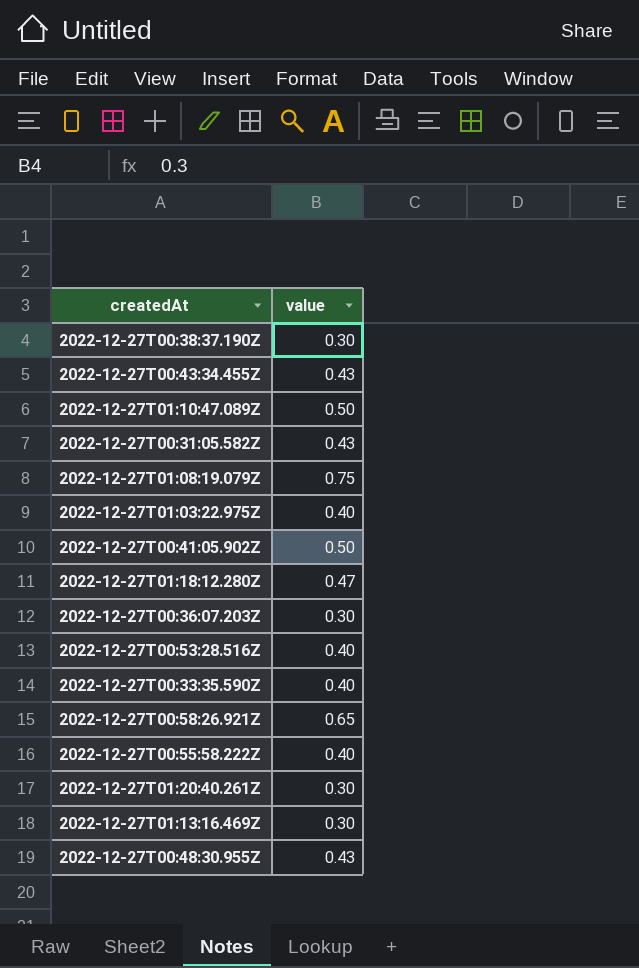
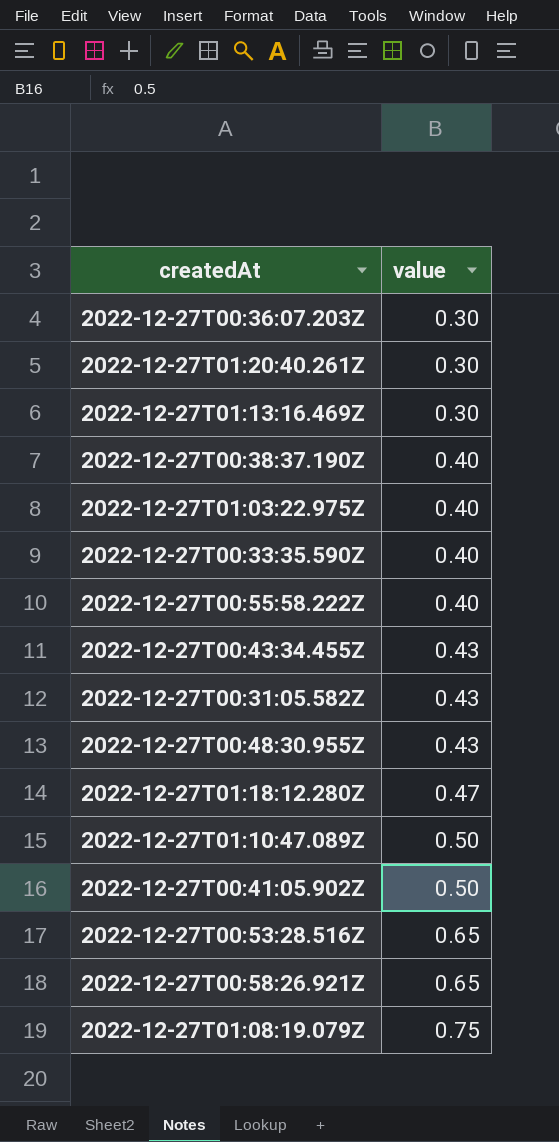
row order: none -> value ascending
2022-12-27T00:38:37.190Z | value: 0.30 -> 0.40
2022-12-27T00:53:28.516Z | value: 0.40 -> 0.65

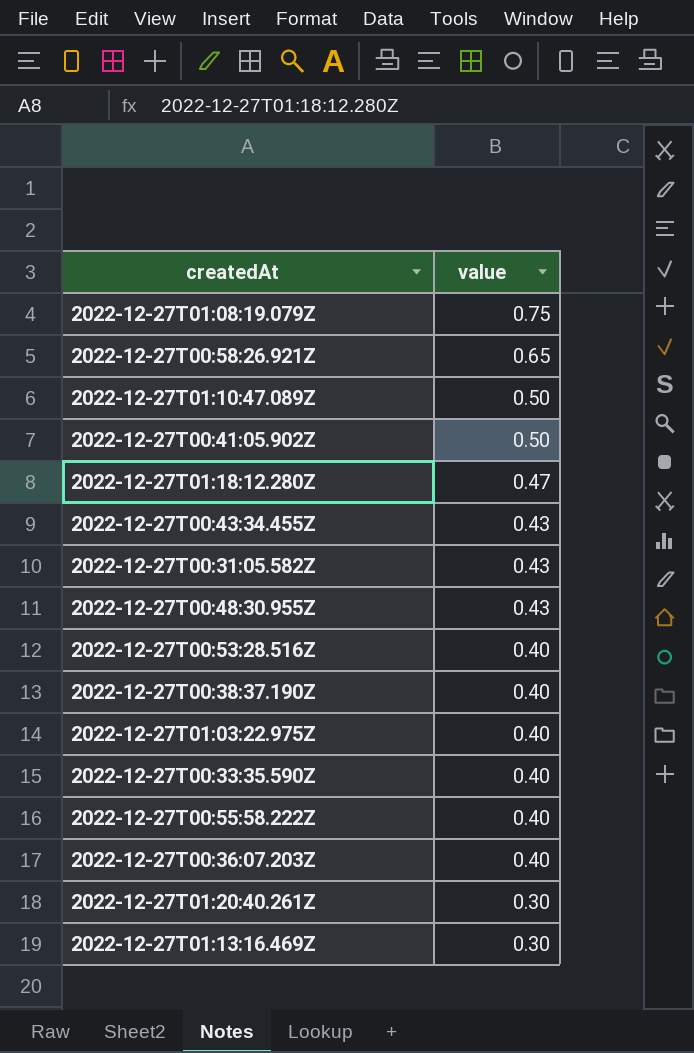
row order: value ascending -> value descending
2022-12-27T00:53:28.516Z | value: 0.65 -> 0.40
2022-12-27T00:36:07.203Z | value: 0.30 -> 0.40

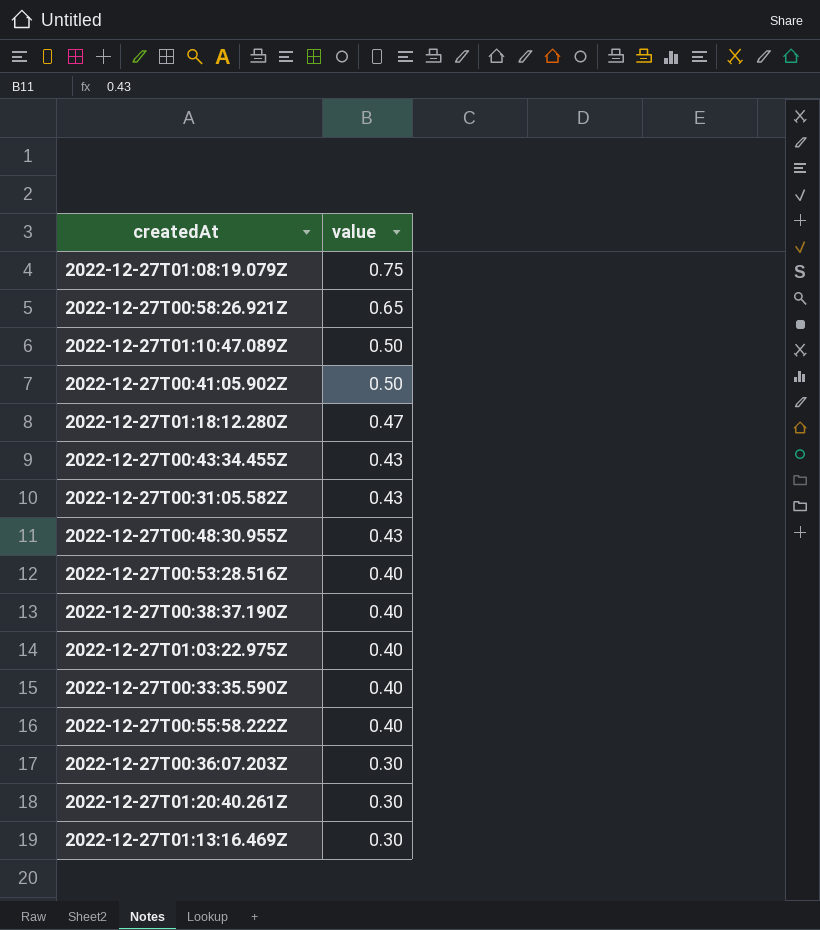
2022-12-27T00:36:07.203Z | value: 0.40 -> 0.30

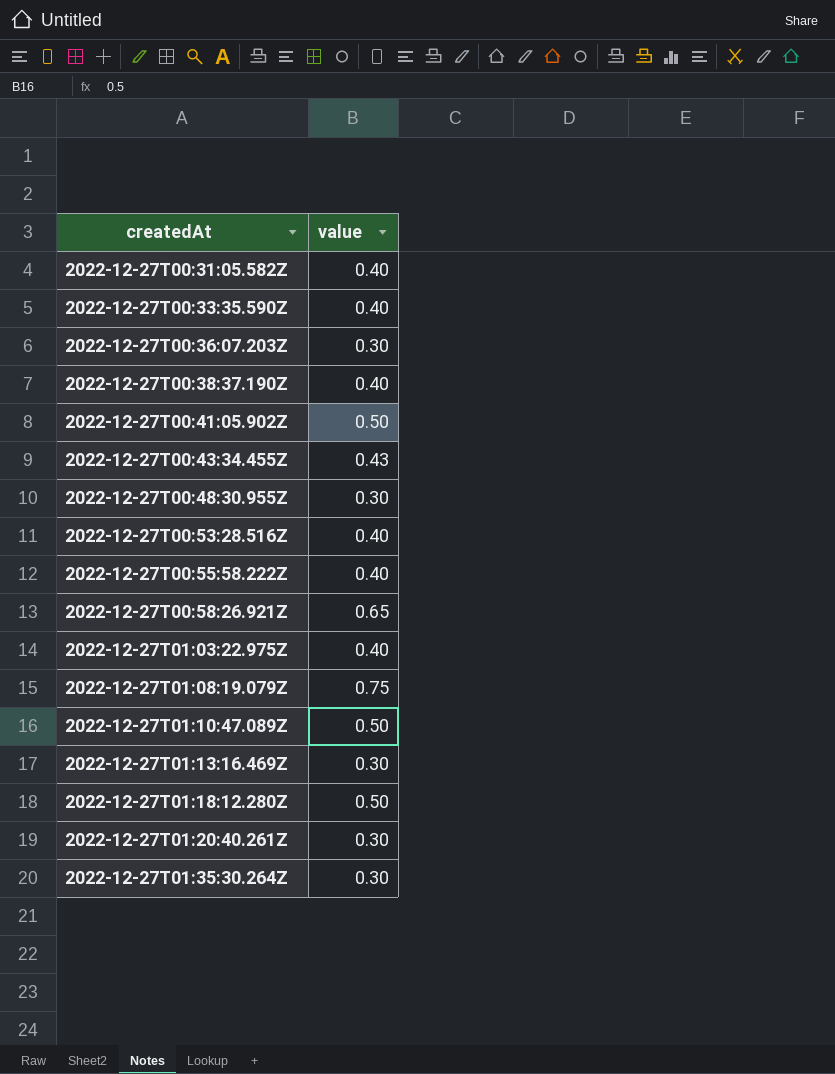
row order: value descending -> createdAt ascending
2022-12-27T00:31:05.582Z | value: 0.43 -> 0.40
2022-12-27T00:48:30.955Z | value: 0.43 -> 0.30
2022-12-27T01:18:12.280Z | value: 0.47 -> 0.50
row 2022-12-27T01:35:30.264Z: none -> 0.30

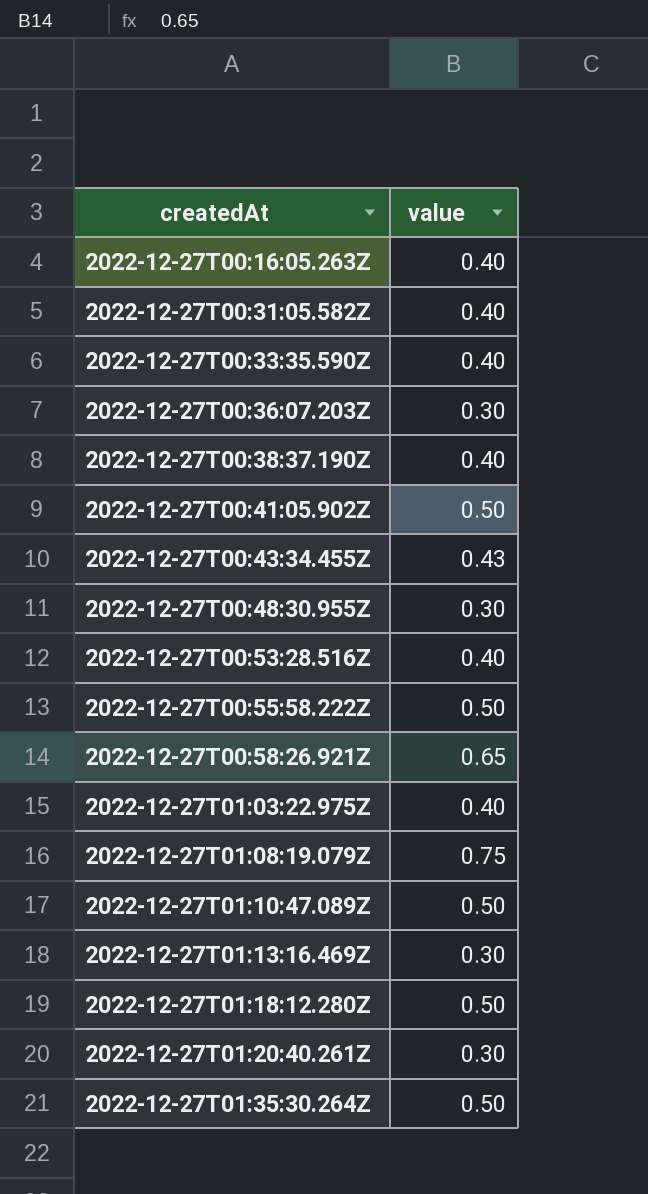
row 2022-12-27T00:16:05.263Z: none -> 0.40
2022-12-27T00:55:58.222Z | value: 0.40 -> 0.50
2022-12-27T01:35:30.264Z | value: 0.30 -> 0.50

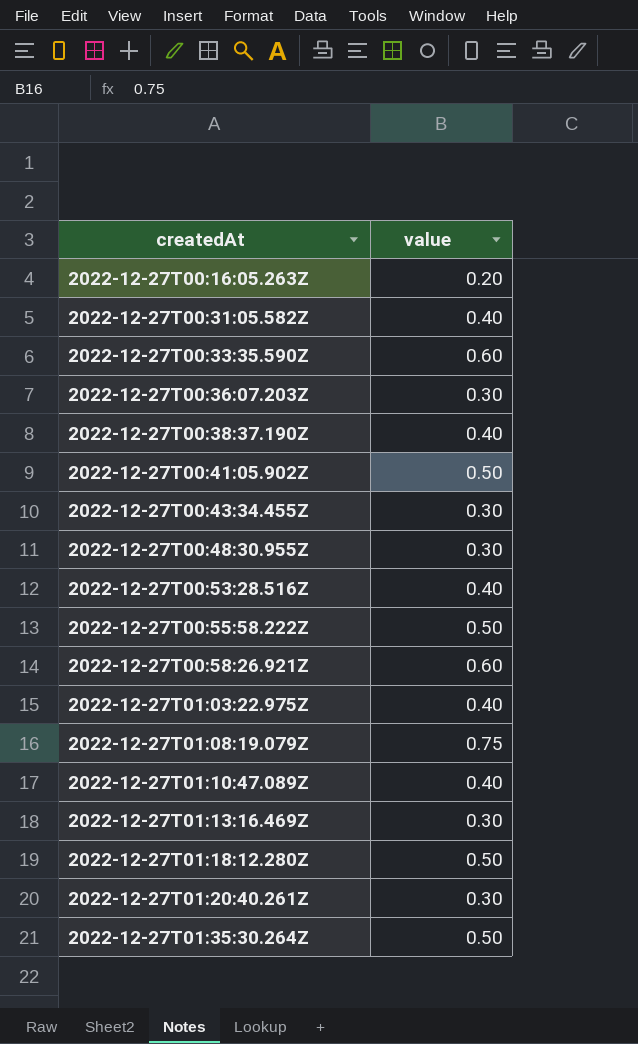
2022-12-27T00:16:05.263Z | value: 0.40 -> 0.20
2022-12-27T00:33:35.590Z | value: 0.40 -> 0.60
2022-12-27T00:43:34.455Z | value: 0.43 -> 0.30
2022-12-27T00:58:26.921Z | value: 0.65 -> 0.60
2022-12-27T01:10:47.089Z | value: 0.50 -> 0.40

